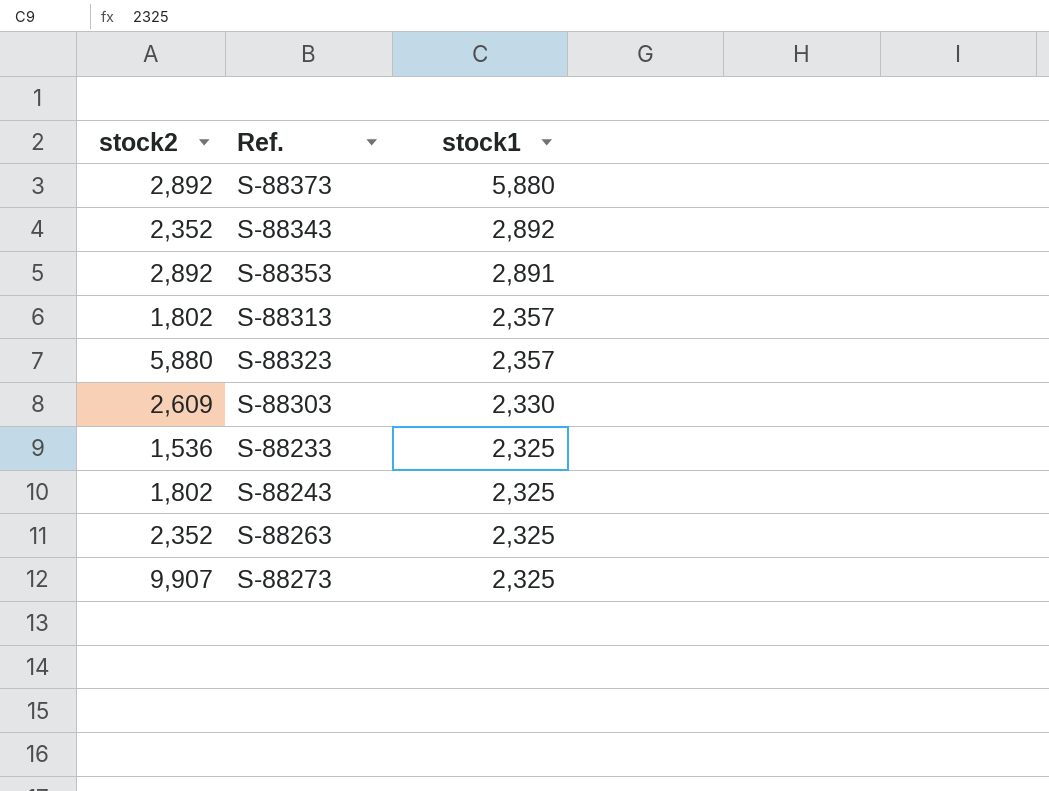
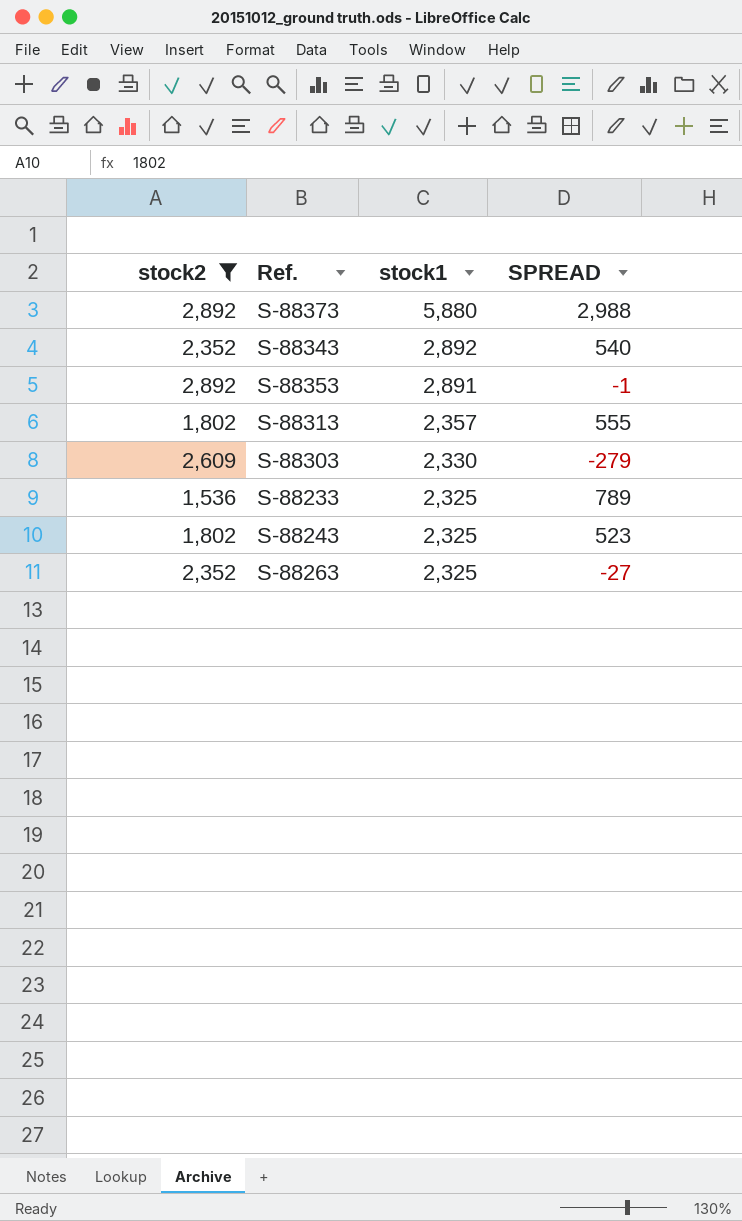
filter: none -> stock2 <= 2,892
column SPREAD | formula: none -> [stock1] - [stock2]

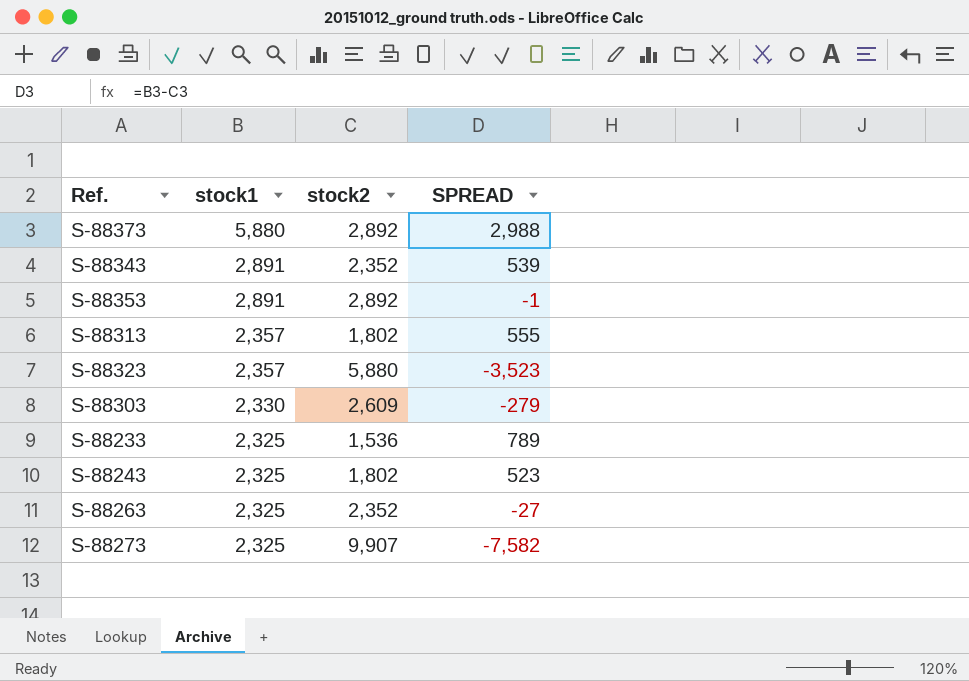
filter: stock2 <= 2,892 -> none
column stock2 | position: 1 -> 3
S-88343 | stock1: 2,892 -> 2,891
S-88343 | SPREAD: 540 -> 539

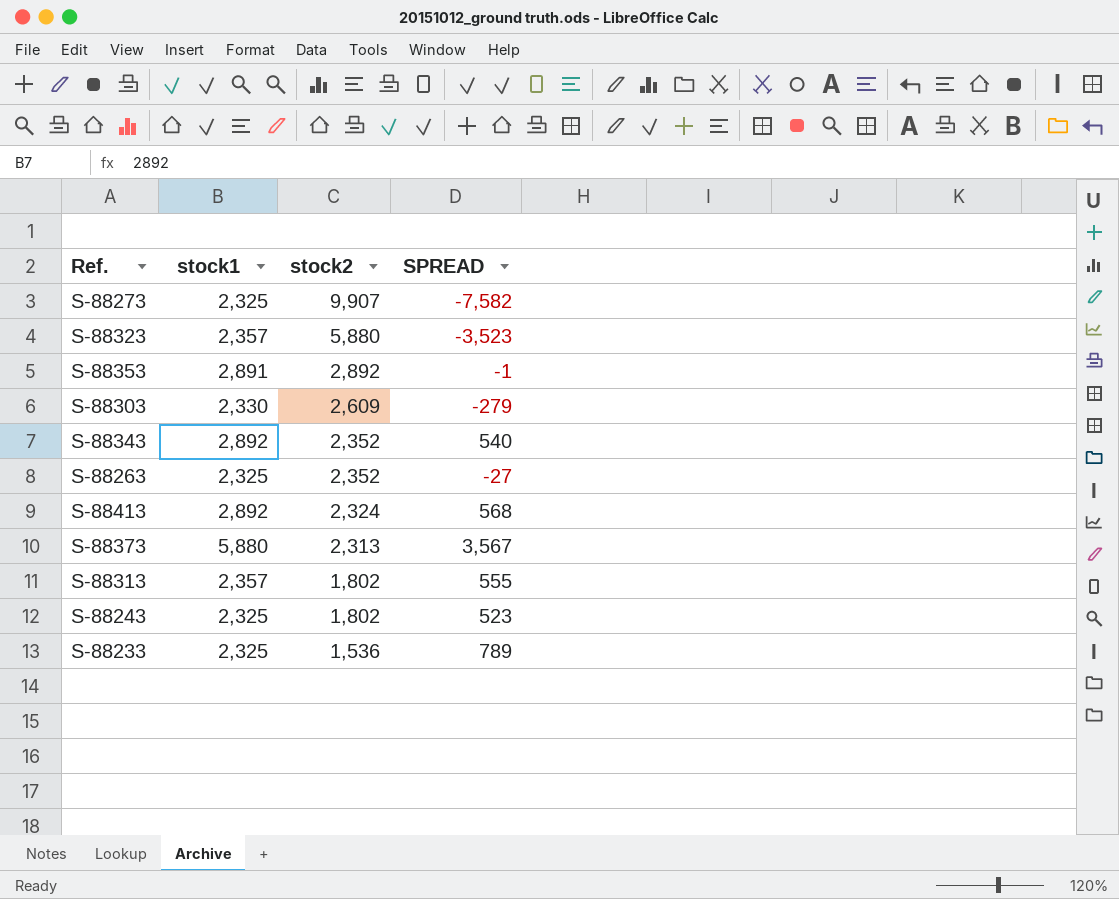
row order: stock1 descending -> stock2 descending
S-88343 | stock1: 2,891 -> 2,892
S-88343 | SPREAD: 539 -> 540
row S-88413: none -> 2,892 | 2,324 | 568
S-88373 | stock2: 2,892 -> 2,313
S-88373 | SPREAD: 2,988 -> 3,567

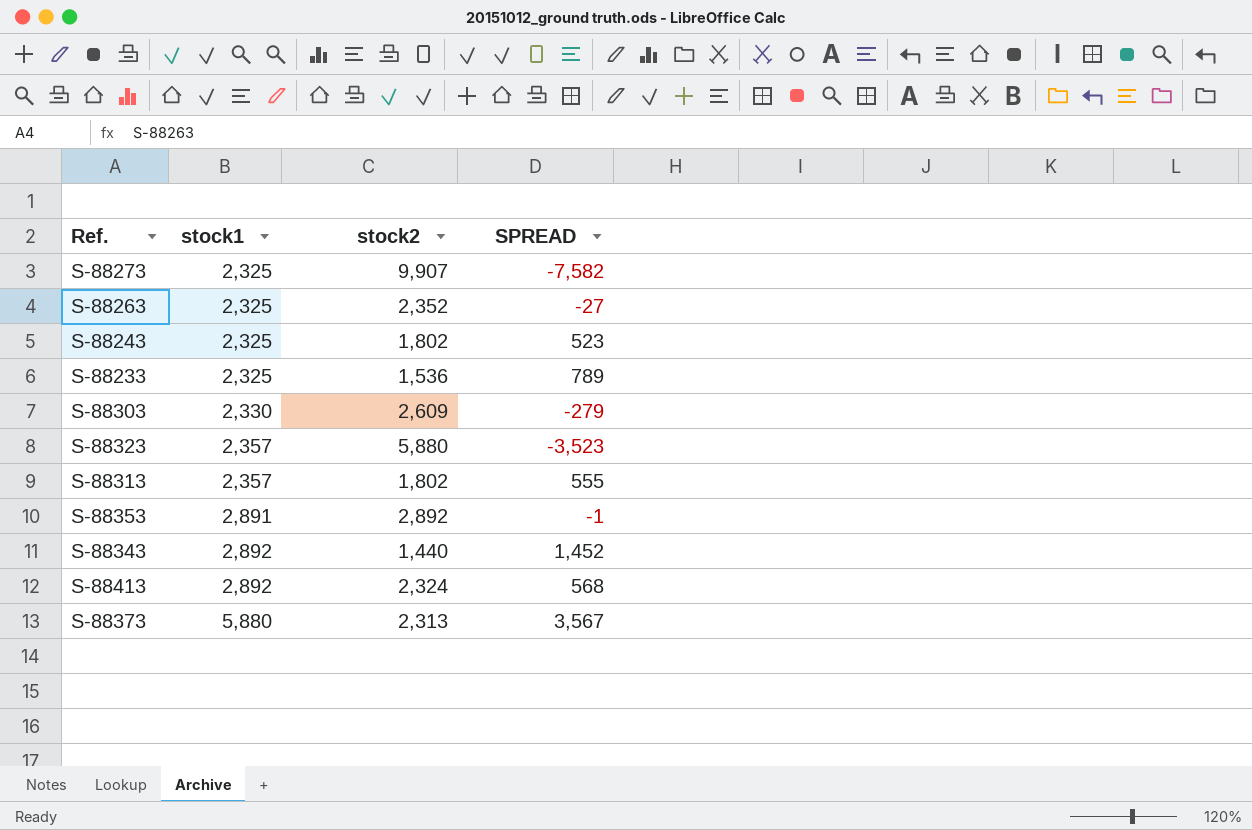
row order: stock2 descending -> stock1 ascending
S-88343 | stock2: 2,352 -> 1,440
S-88343 | SPREAD: 540 -> 1,452

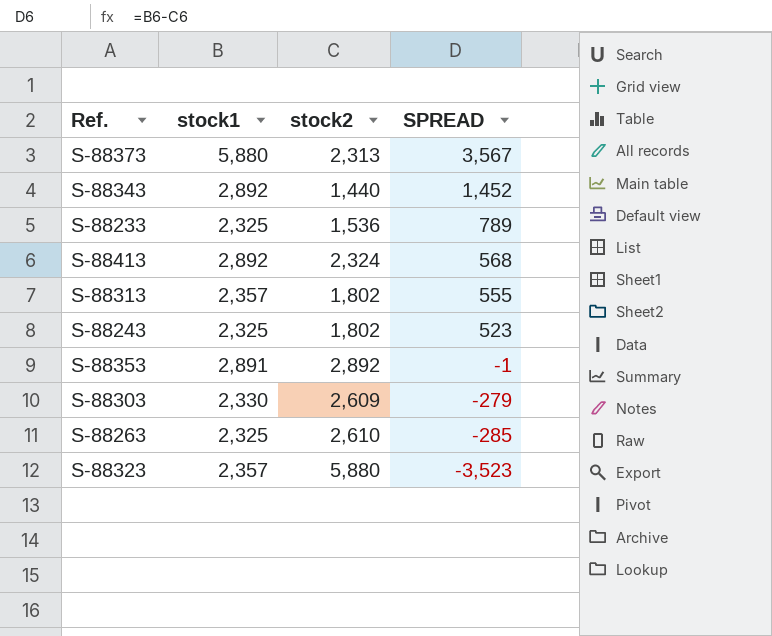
row order: stock1 ascending -> SPREAD descending
row S-88273: 2,325 | 9,907 | -7,582 -> none
S-88263 | stock2: 2,352 -> 2,610
S-88263 | SPREAD: -27 -> -285

